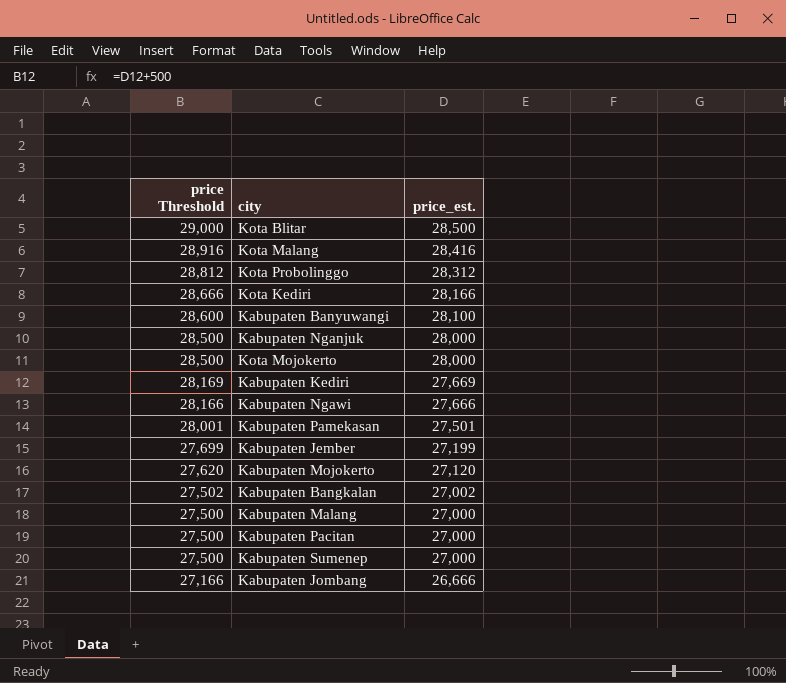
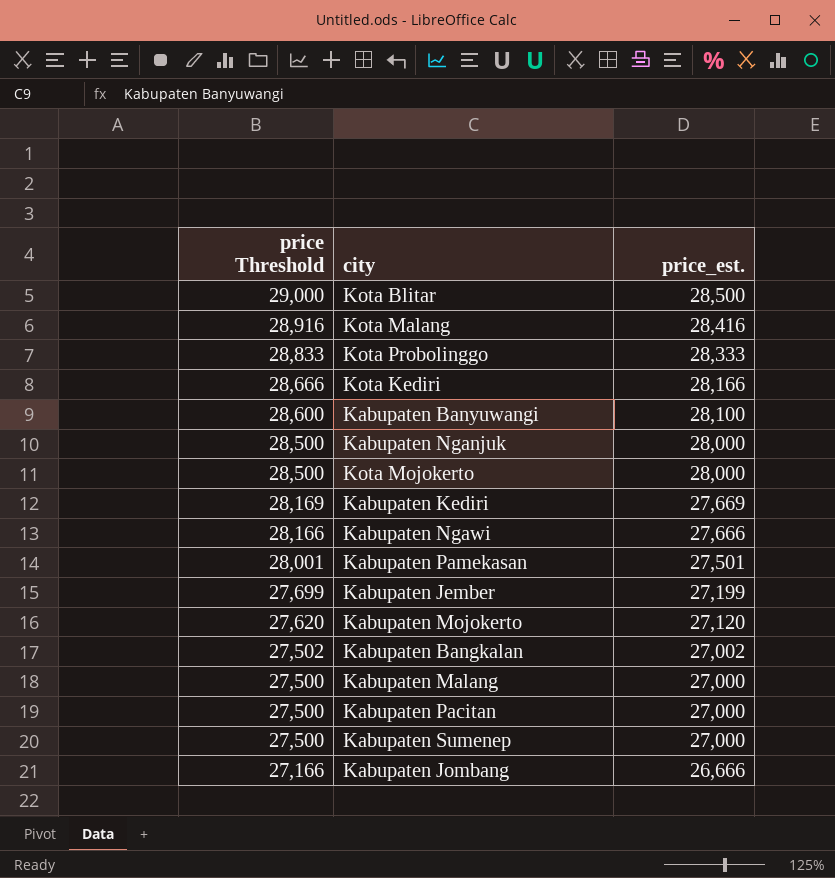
Kota Probolinggo | price Threshold: 28,812 -> 28,833
Kota Probolinggo | price_est.: 28,312 -> 28,333

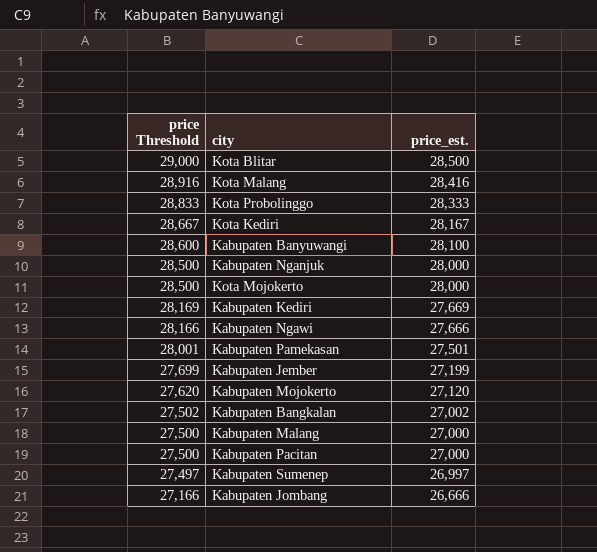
Kota Kediri | price Threshold: 28,666 -> 28,667
Kota Kediri | price_est.: 28,166 -> 28,167
Kabupaten Sumenep | price Threshold: 27,500 -> 27,497
Kabupaten Sumenep | price_est.: 27,000 -> 26,997

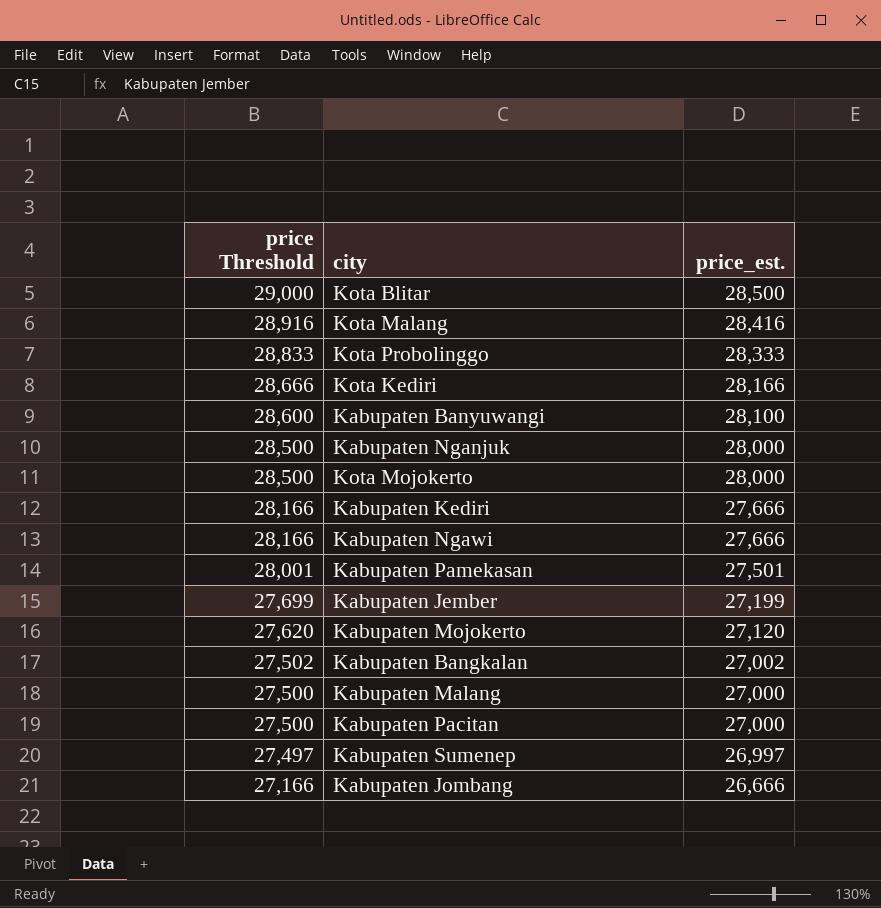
Kota Kediri | price Threshold: 28,667 -> 28,666
Kota Kediri | price_est.: 28,167 -> 28,166
Kabupaten Kediri | price Threshold: 28,169 -> 28,166
Kabupaten Kediri | price_est.: 27,669 -> 27,666

